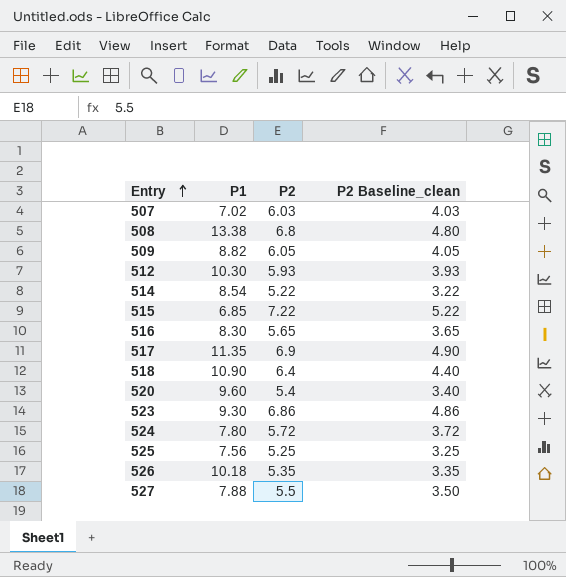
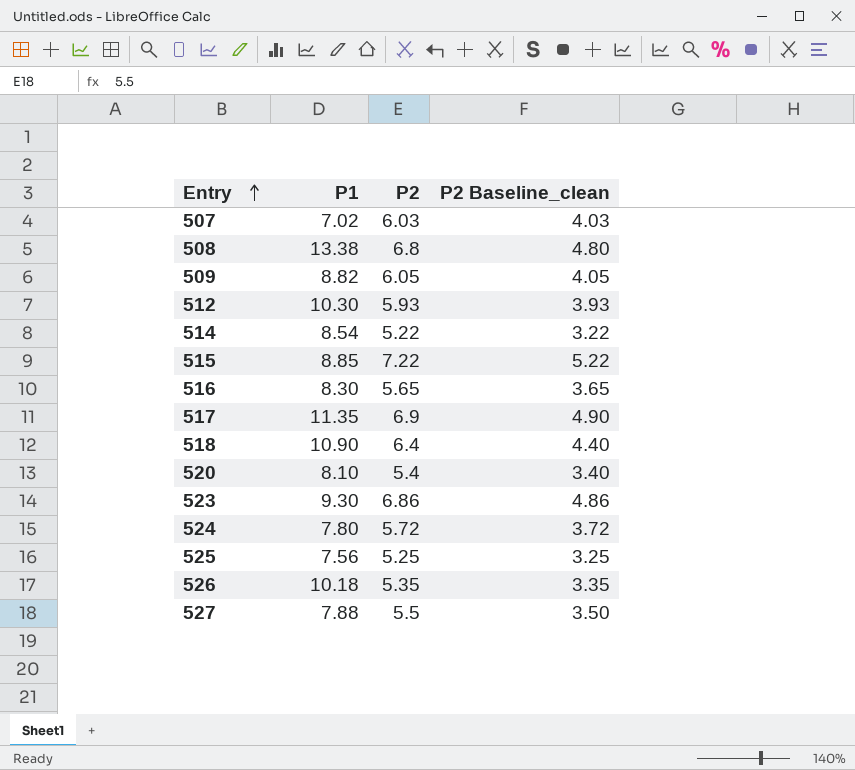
515 | P1: 6.85 -> 8.85
520 | P1: 9.60 -> 8.10

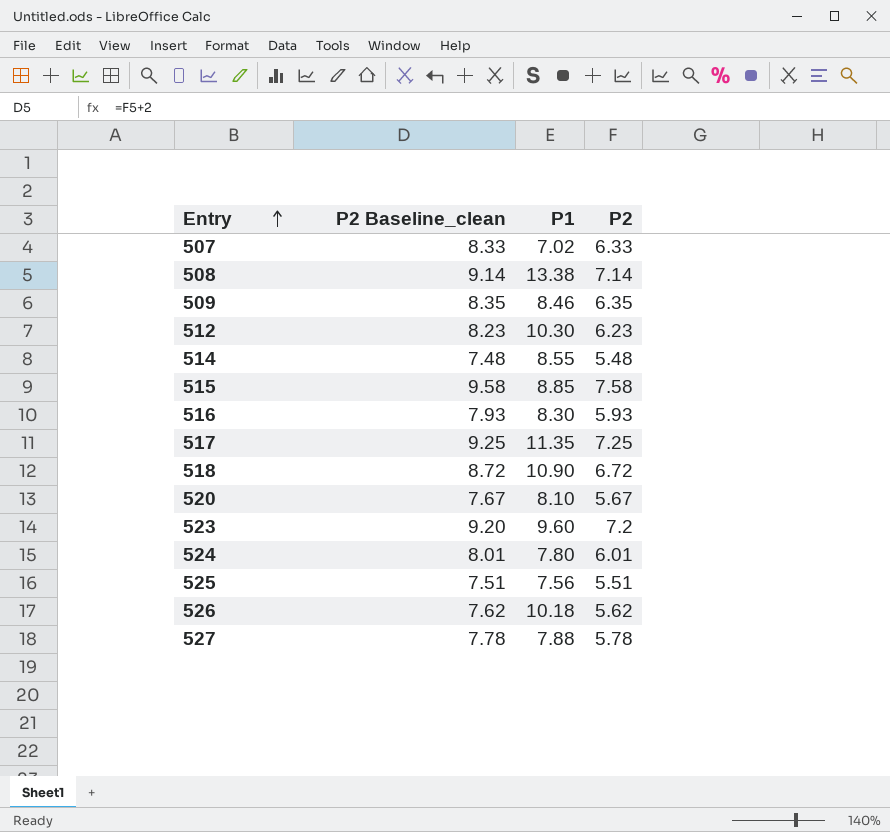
column P2 Baseline_clean | formula: [P2] - 2 -> [P2] + 2
column P2 Baseline_clean | position: 4 -> 2
507 | P2: 6.03 -> 6.33
508 | P2: 6.8 -> 7.14
509 | P1: 8.82 -> 8.46
509 | P2: 6.05 -> 6.35
512 | P2: 5.93 -> 6.23
514 | P1: 8.54 -> 8.55
514 | P2: 5.22 -> 5.48
515 | P2: 7.22 -> 7.58
516 | P2: 5.65 -> 5.93
517 | P2: 6.9 -> 7.25
518 | P2: 6.4 -> 6.72
520 | P2: 5.4 -> 5.67
523 | P1: 9.30 -> 9.60
523 | P2: 6.86 -> 7.2
524 | P2: 5.72 -> 6.01
525 | P2: 5.25 -> 5.51
526 | P2: 5.35 -> 5.62
527 | P2: 5.5 -> 5.78

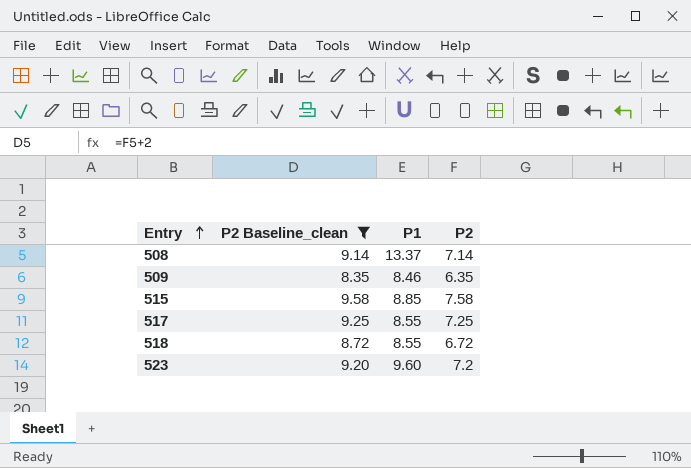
filter: none -> P2 Baseline_clean >= 8.35
508 | P1: 13.38 -> 13.37
517 | P1: 11.35 -> 8.55
518 | P1: 10.90 -> 8.55

